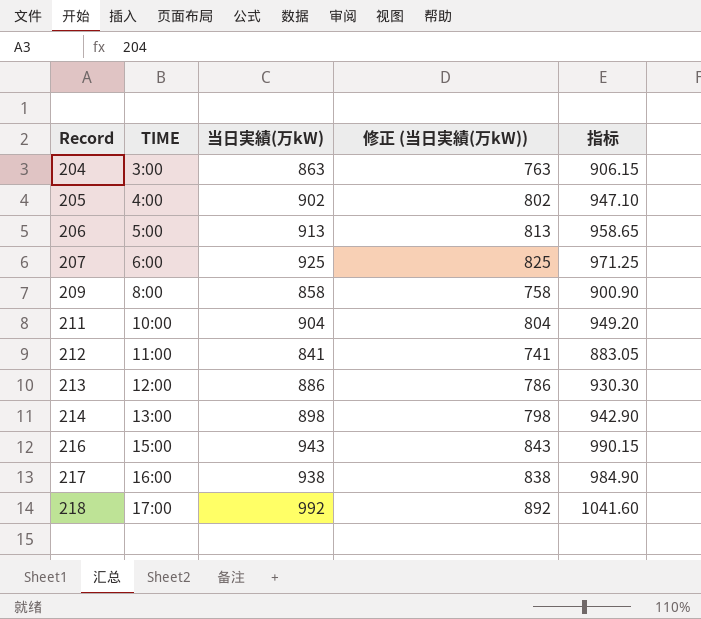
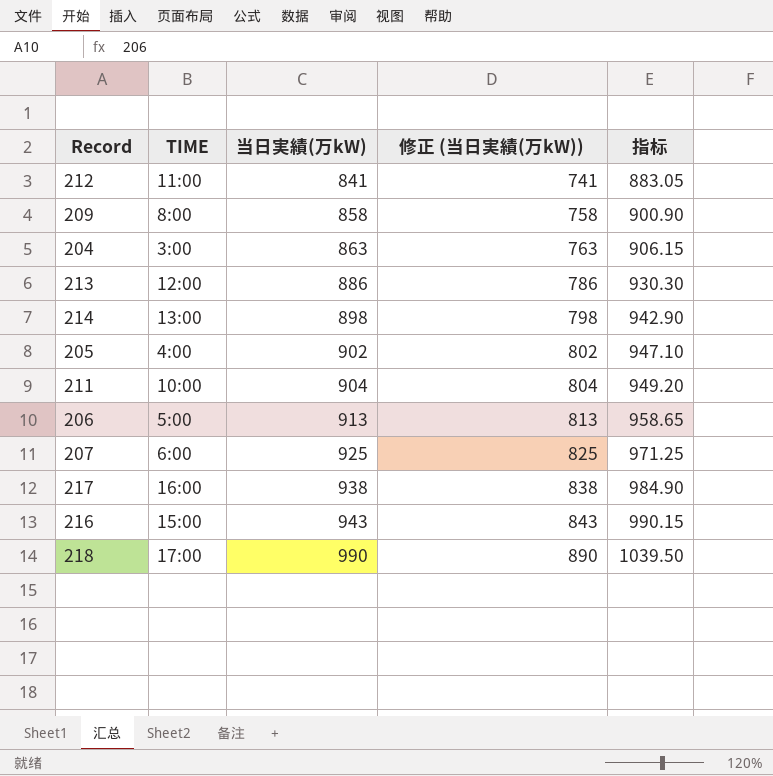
row order: Record ascending -> 当日実績(万kW) ascending
218 | 当日実績(万kW): 992 -> 990
218 | 修正 (当日実績(万kW)): 892 -> 890
218 | 指标: 1041.60 -> 1039.50

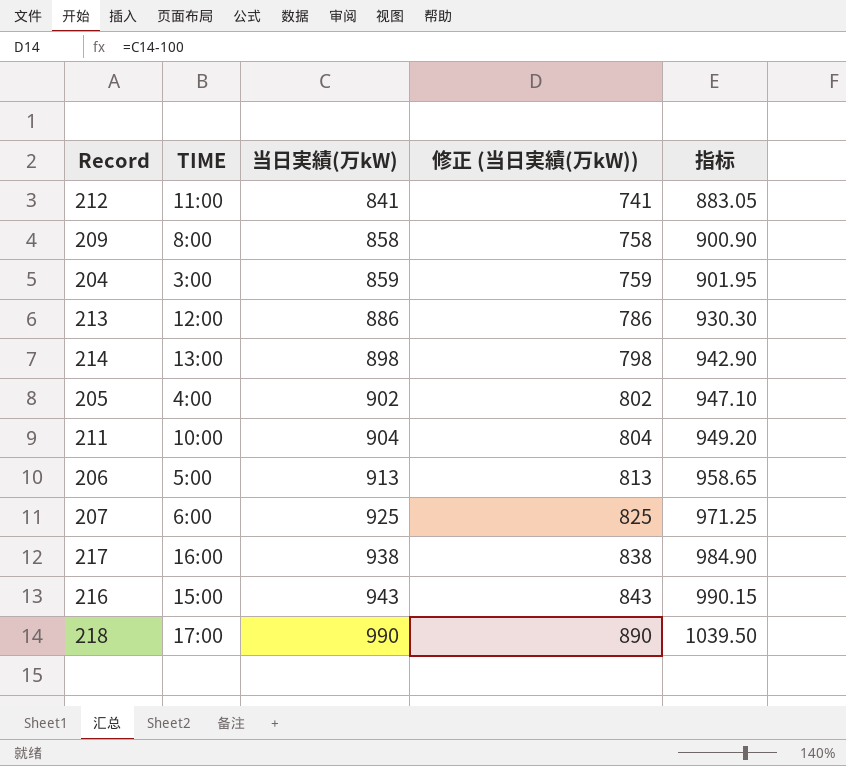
204 | 当日実績(万kW): 863 -> 859
204 | 修正 (当日実績(万kW)): 763 -> 759
204 | 指标: 906.15 -> 901.95

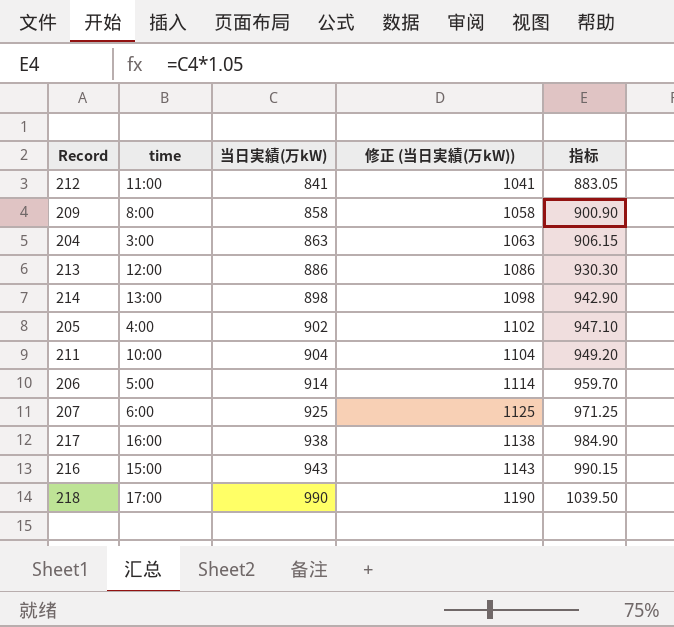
column name: TIME -> time
column 修正 (当日実績(万kW)) | formula: [当日実績(万kW)] - 100 -> [当日実績(万kW)] + 200
204 | 当日実績(万kW): 859 -> 863
204 | 指标: 901.95 -> 906.15
206 | 当日実績(万kW): 913 -> 914
206 | 指标: 958.65 -> 959.70

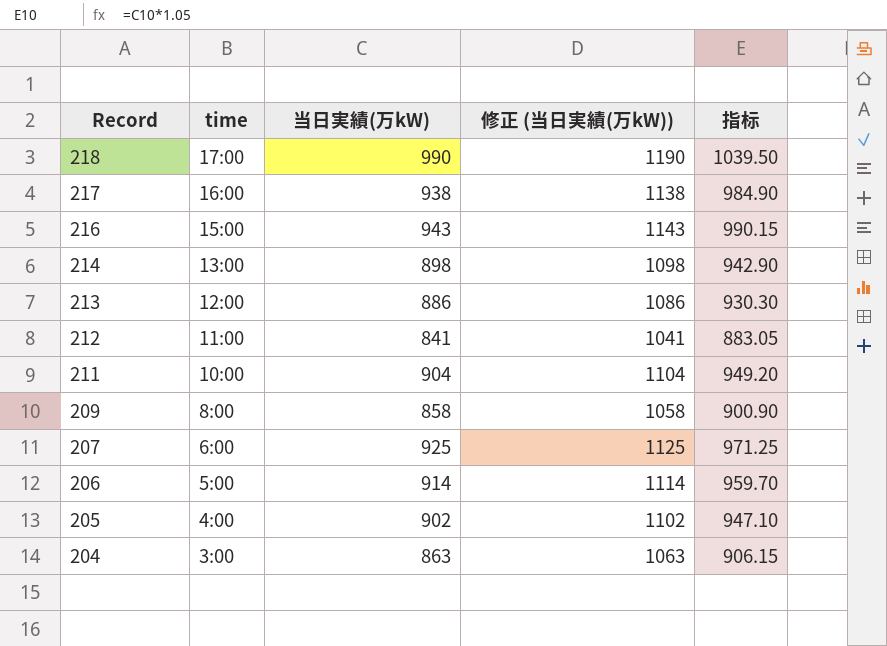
row order: 当日実績(万kW) ascending -> Record descending

